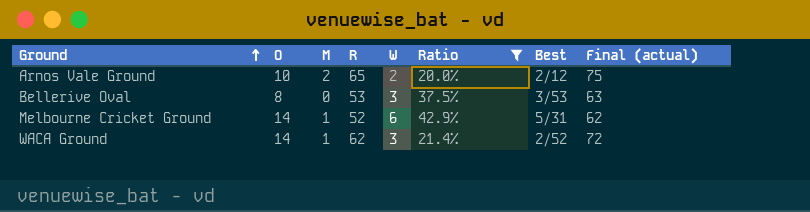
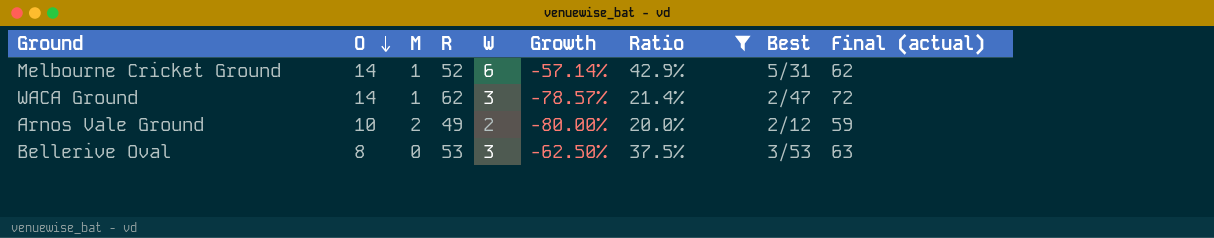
row order: Ground ascending -> O descending
column Growth | formula: none -> ([W] - [O]) / [O]
WACA Ground | Best: 2/52 -> 2/47
Arnos Vale Ground | R: 65 -> 49
Arnos Vale Ground | Final (actual): 75 -> 59

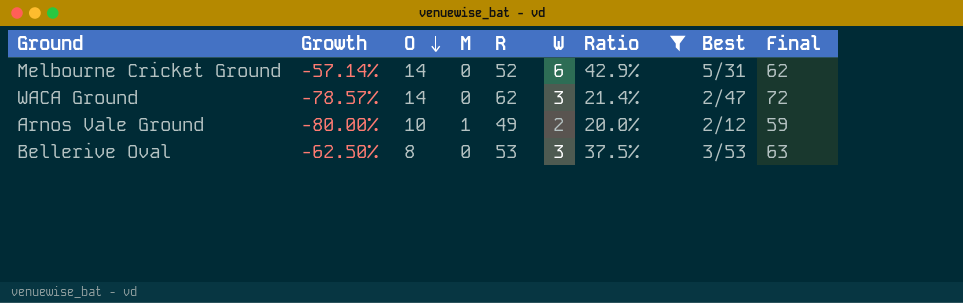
column Growth | position: 6 -> 2
column name: Final (actual) -> Final
Melbourne Cricket Ground | M: 1 -> 0
WACA Ground | M: 1 -> 0
Arnos Vale Ground | M: 2 -> 1

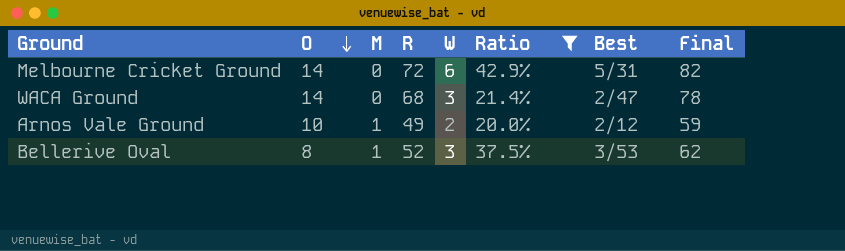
column Growth | formula: ([W] - [O]) / [O] -> none
Melbourne Cricket Ground | R: 52 -> 72
Melbourne Cricket Ground | Final: 62 -> 82
WACA Ground | R: 62 -> 68
WACA Ground | Final: 72 -> 78
Bellerive Oval | M: 0 -> 1
Bellerive Oval | R: 53 -> 52
Bellerive Oval | Final: 63 -> 62

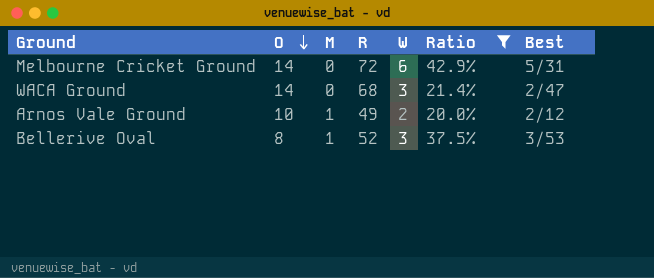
column Final | formula: [R] + 10 -> none

